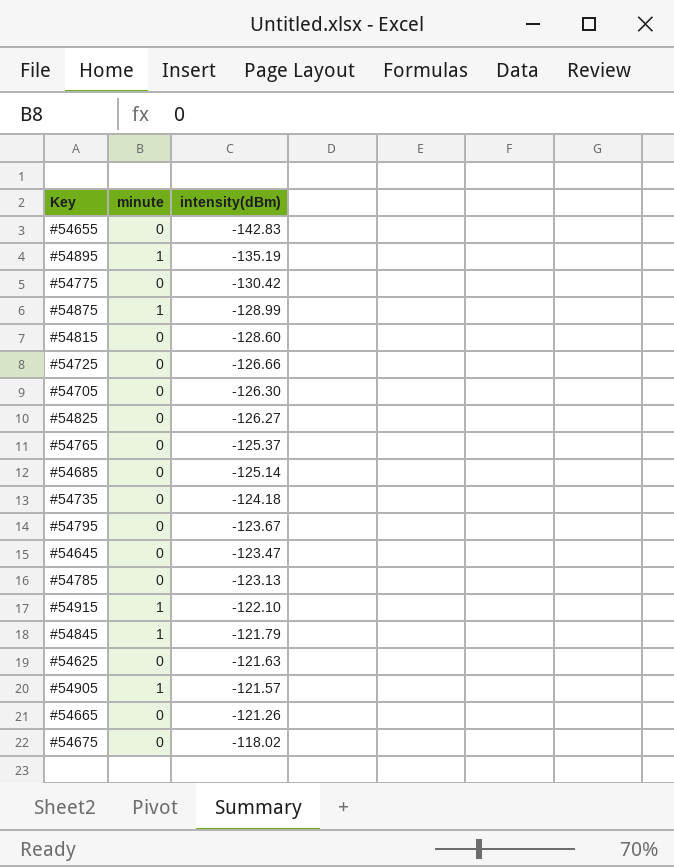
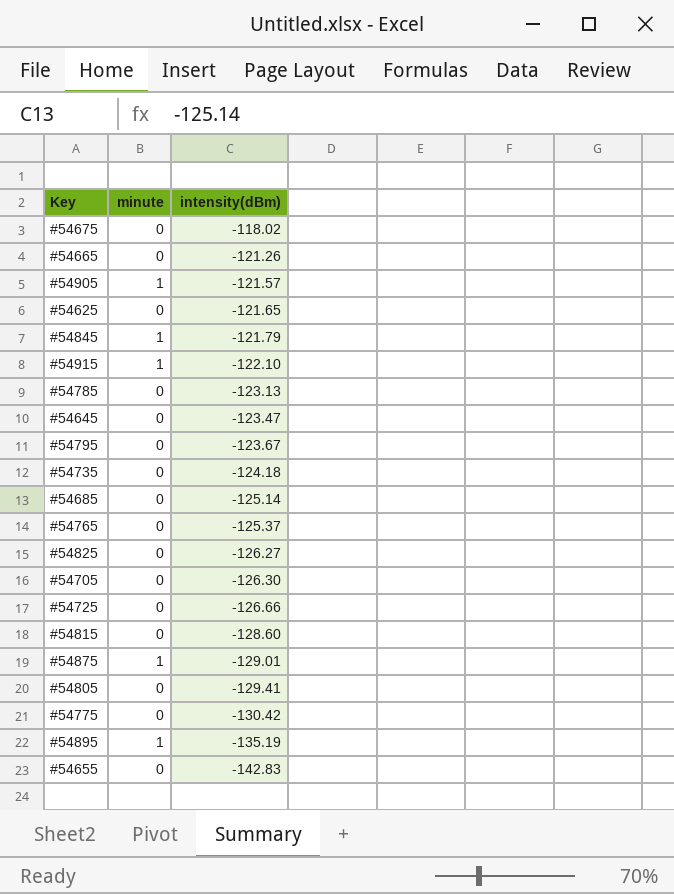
row order: intensity(dBm) ascending -> intensity(dBm) descending
#54625 | intensity(dBm): -121.63 -> -121.65
#54875 | intensity(dBm): -128.99 -> -129.01
row #54805: none -> 0 | -129.41

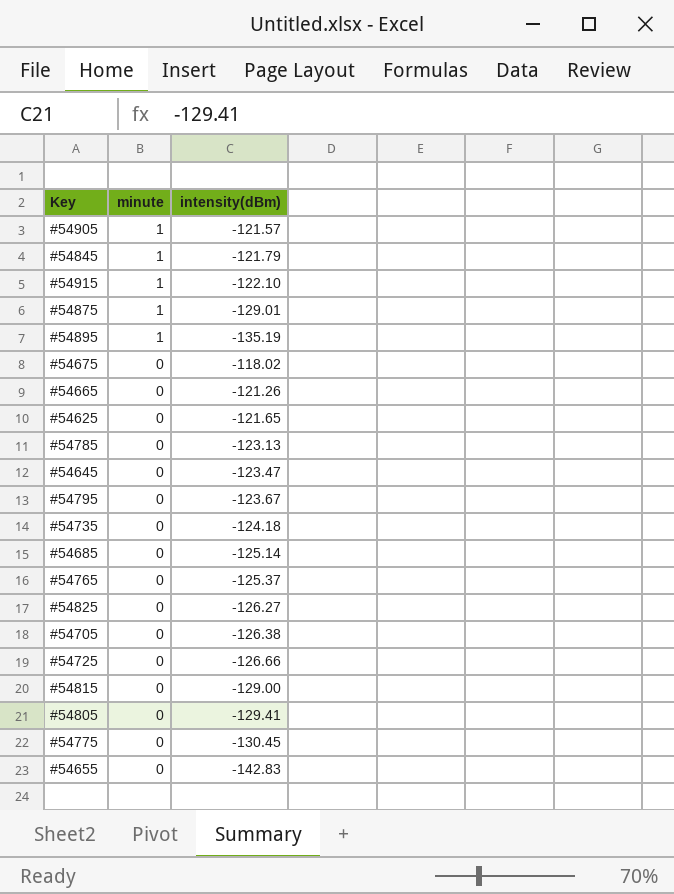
row order: intensity(dBm) descending -> minute descending
#54705 | intensity(dBm): -126.30 -> -126.38
#54815 | intensity(dBm): -128.60 -> -129.00
#54775 | intensity(dBm): -130.42 -> -130.45

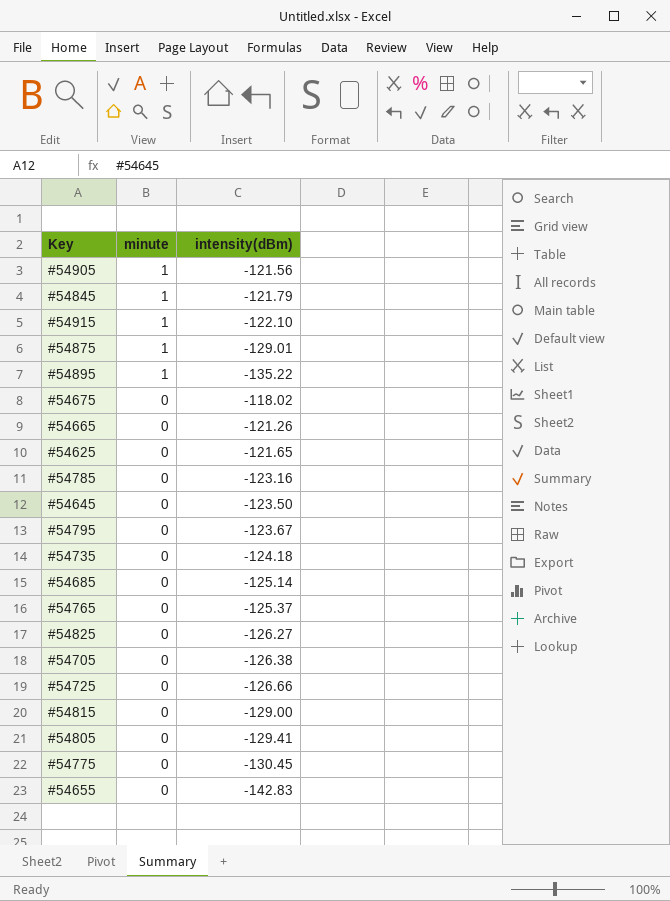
#54905 | intensity(dBm): -121.57 -> -121.56
#54895 | intensity(dBm): -135.19 -> -135.22
#54785 | intensity(dBm): -123.13 -> -123.16
#54645 | intensity(dBm): -123.47 -> -123.50

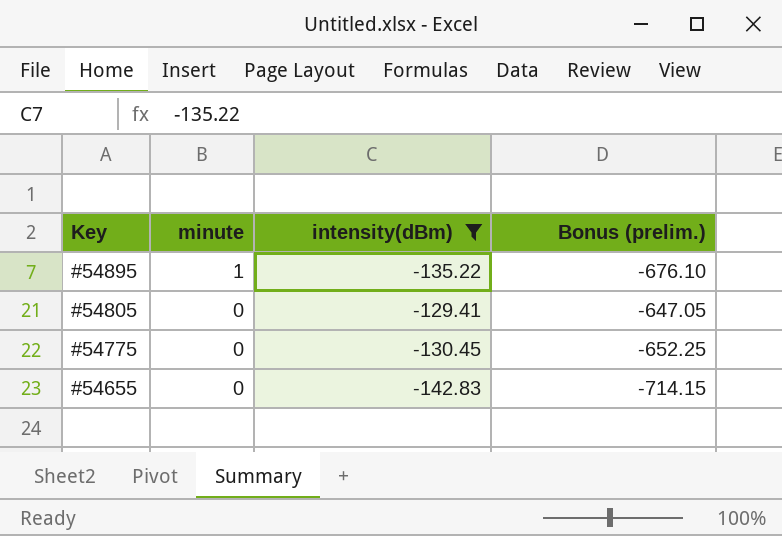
filter: none -> intensity(dBm) <= -129.41
column Bonus (prelim.) | formula: none -> [intensity(dBm)] * 5

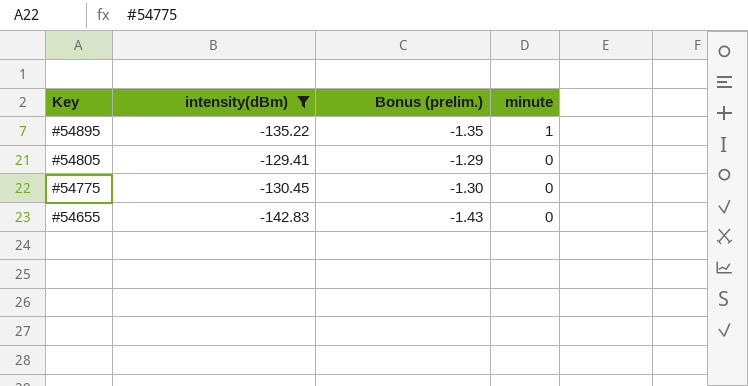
column Bonus (prelim.) | formula: [intensity(dBm)] * 5 -> [intensity(dBm)] * 0.01
column minute | position: 2 -> 4

